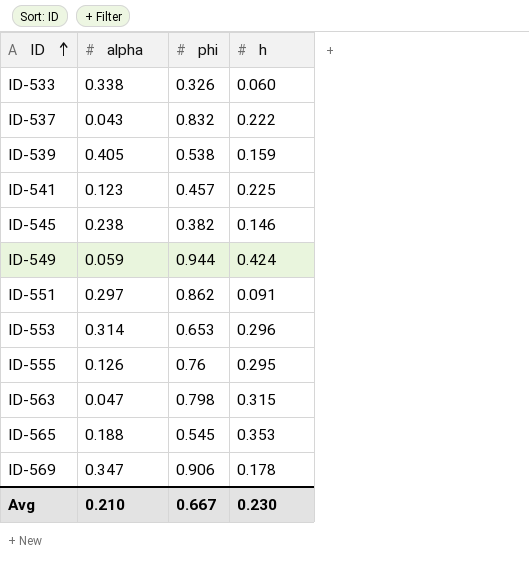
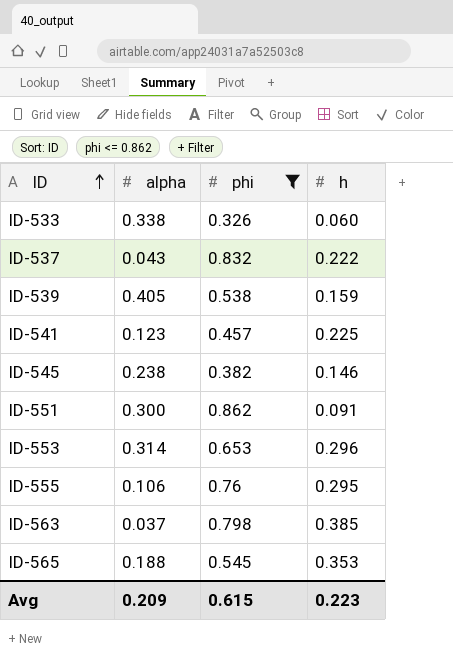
filter: none -> phi <= 0.862
ID-551 | alpha: 0.297 -> 0.300
ID-555 | alpha: 0.126 -> 0.106
ID-563 | alpha: 0.047 -> 0.037
ID-563 | h: 0.315 -> 0.385
Avg | alpha: 0.210 -> 0.209
Avg | phi: 0.667 -> 0.615
Avg | h: 0.230 -> 0.223

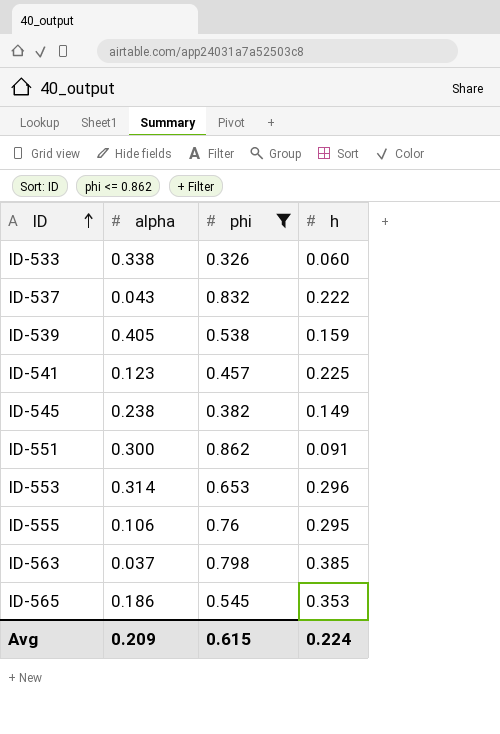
ID-545 | h: 0.146 -> 0.149
ID-565 | alpha: 0.188 -> 0.186
Avg | h: 0.223 -> 0.224

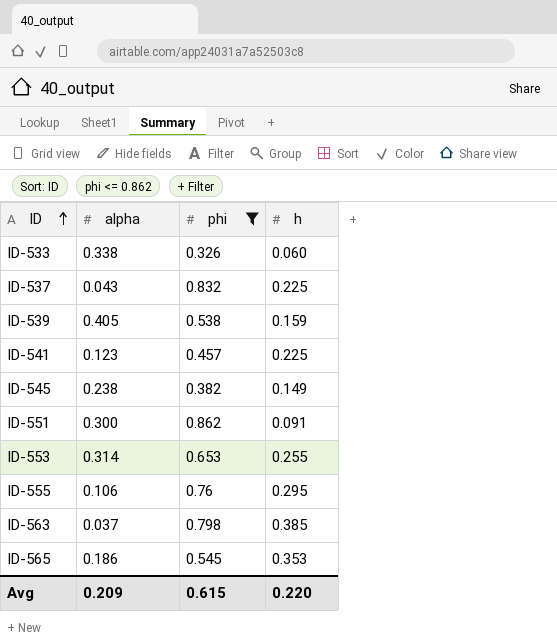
ID-537 | h: 0.222 -> 0.225
ID-553 | h: 0.296 -> 0.255
Avg | h: 0.224 -> 0.220

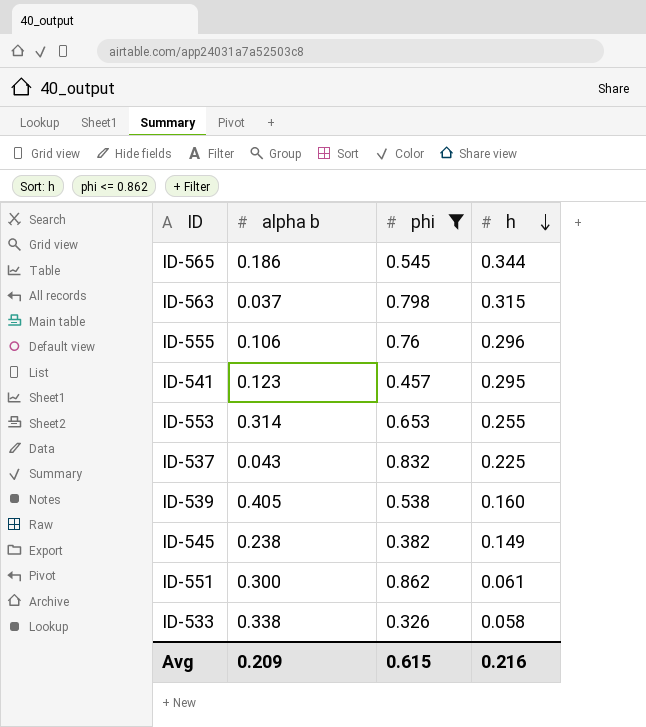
row order: ID ascending -> h descending
column name: alpha -> alpha b
ID-565 | h: 0.353 -> 0.344
ID-563 | h: 0.385 -> 0.315
ID-555 | h: 0.295 -> 0.296
ID-541 | h: 0.225 -> 0.295
ID-539 | h: 0.159 -> 0.160
ID-551 | h: 0.091 -> 0.061
ID-533 | h: 0.060 -> 0.058
Avg | h: 0.220 -> 0.216

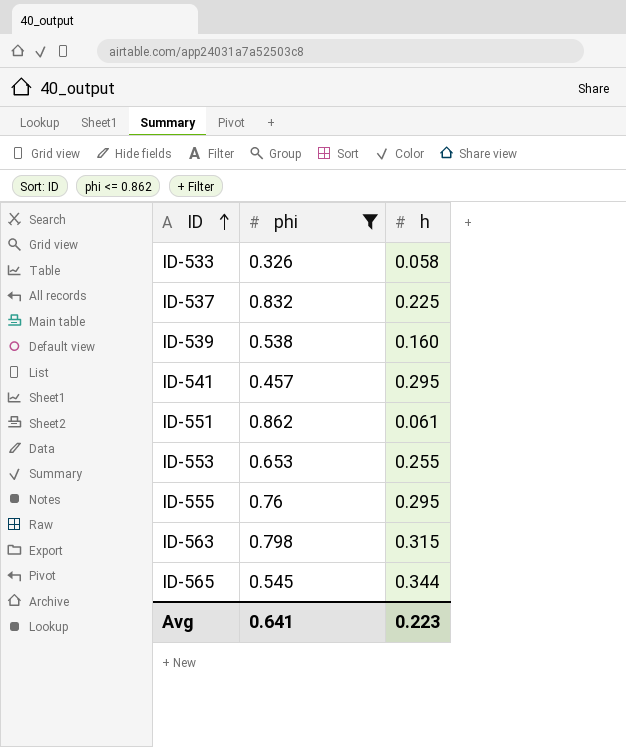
row order: h descending -> ID ascending
column alpha b | position: 2 -> none
row ID-545: 0.238 | 0.382 | 0.149 -> none
ID-555 | h: 0.296 -> 0.295
Avg | phi: 0.615 -> 0.641
Avg | h: 0.216 -> 0.223

